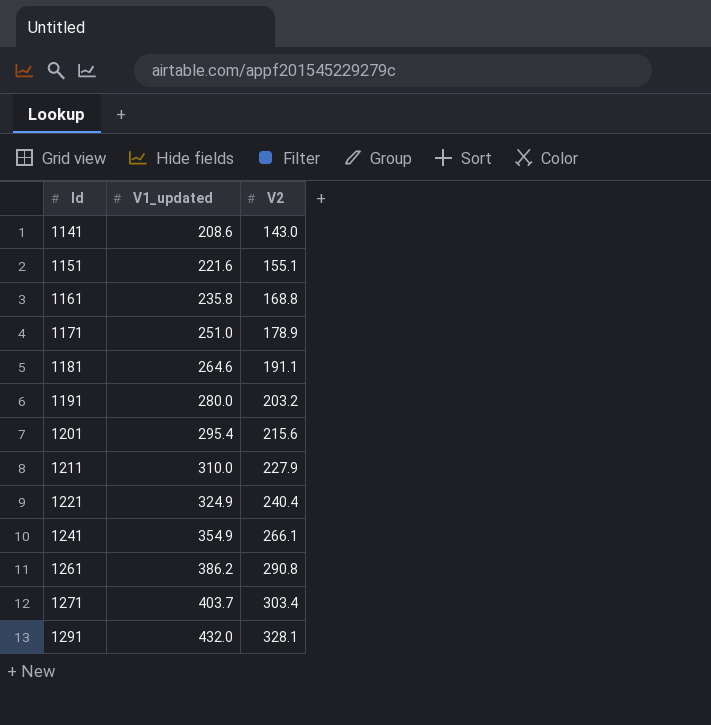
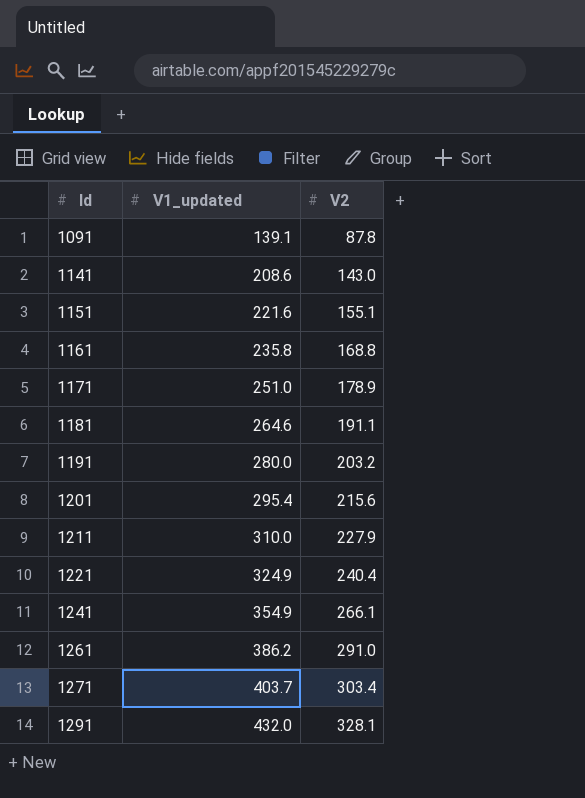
row 1091: none -> 139.1 | 87.8
1261 | V2: 290.8 -> 291.0

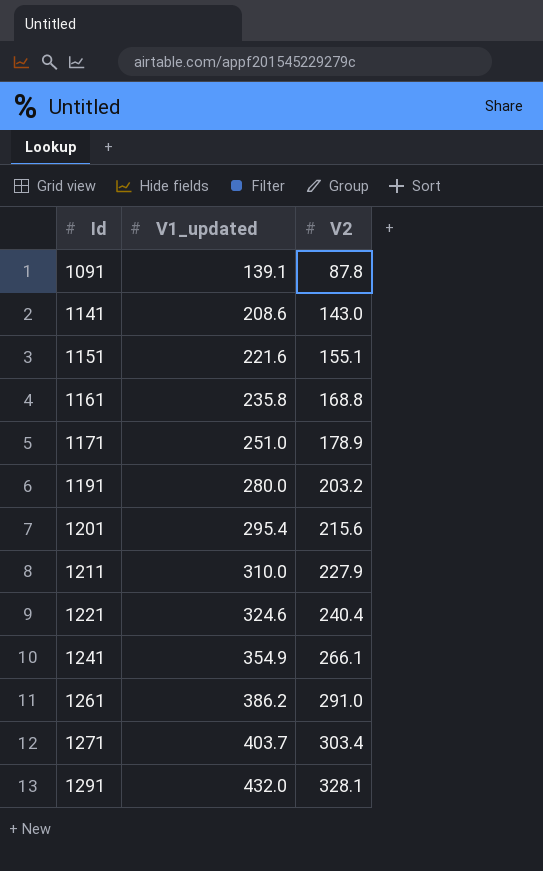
row 1181: 264.6 | 191.1 -> none
1221 | V1_updated: 324.9 -> 324.6

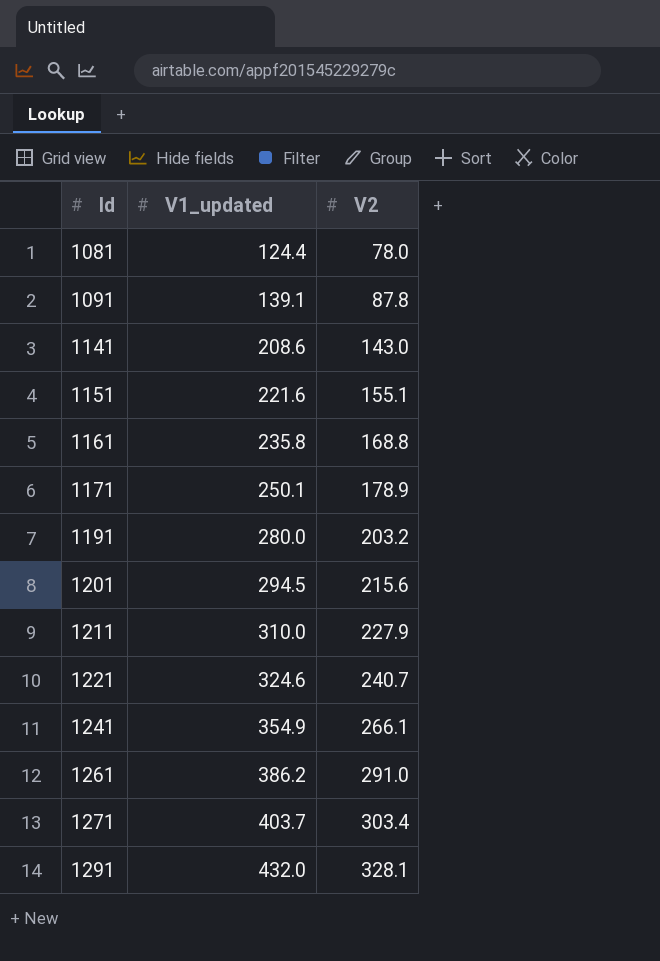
row 1081: none -> 124.4 | 78.0
1171 | V1_updated: 251.0 -> 250.1
1201 | V1_updated: 295.4 -> 294.5
1221 | V2: 240.4 -> 240.7

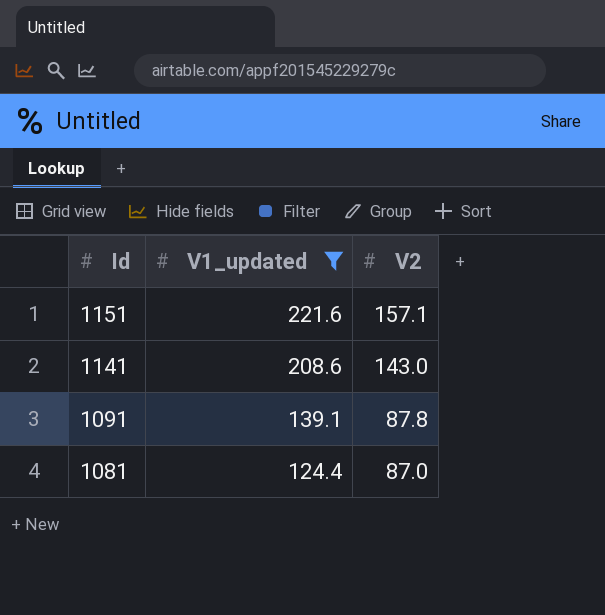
filter: none -> V1_updated <= 221.6
row order: Id ascending -> Id descending
1151 | V2: 155.1 -> 157.1
1081 | V2: 78.0 -> 87.0

